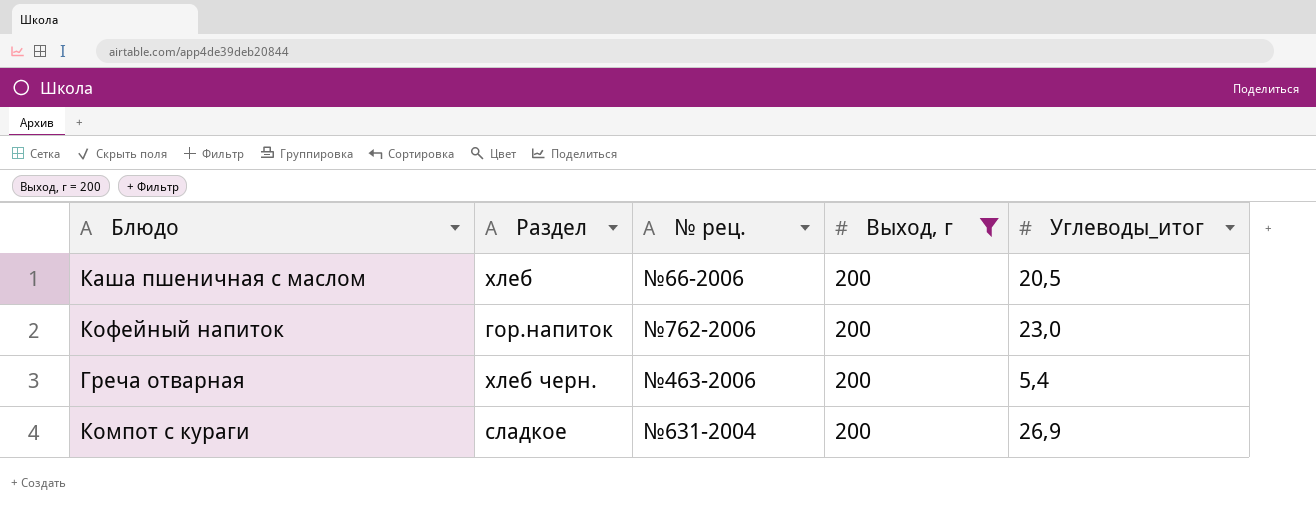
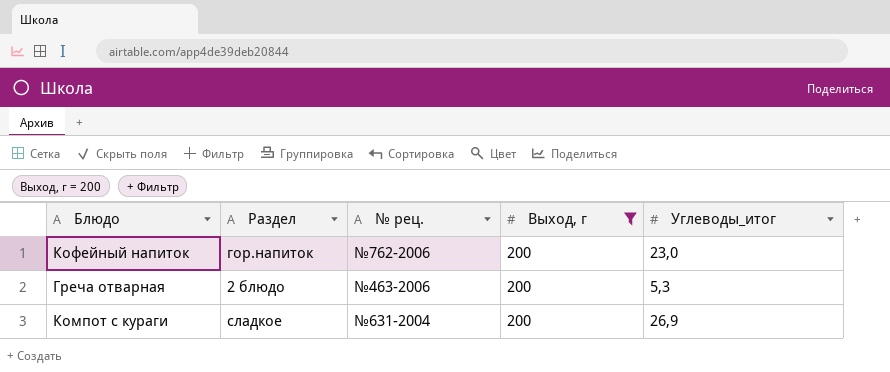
row Каша пшеничная с маслом: хлеб | №66-2006 | 200 | 20,5 -> none
Греча отварная | Раздел: хлеб черн. -> 2 блюдо
Греча отварная | Углеводы_итог: 5,4 -> 5,3

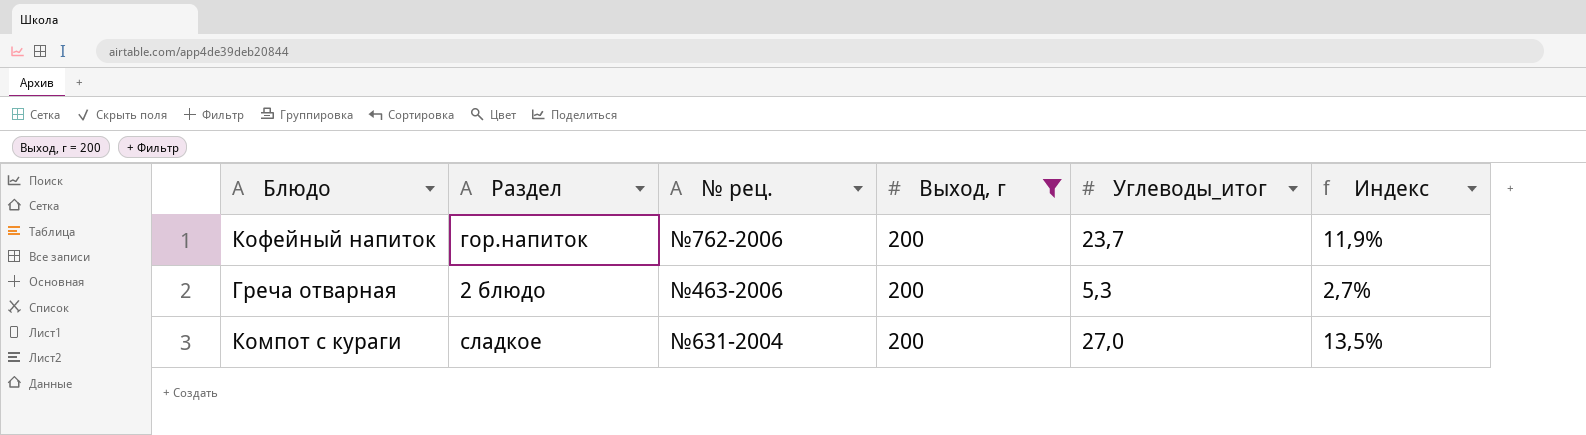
column Индекс | formula: none -> [Углеводы_итог] / [Выход, г]
Кофейный напиток | Углеводы_итог: 23,0 -> 23,7
Компот с кураги | Углеводы_итог: 26,9 -> 27,0

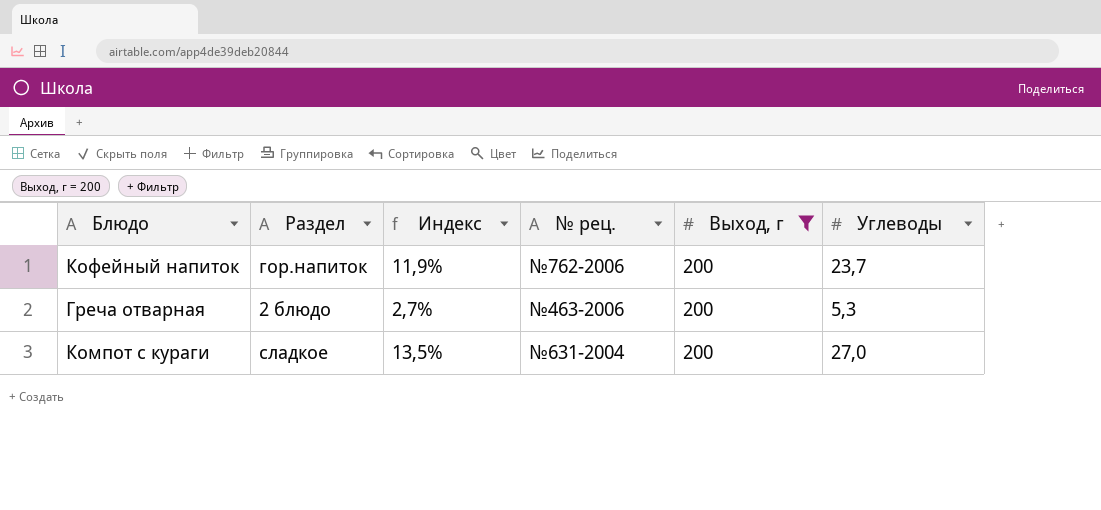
column Индекс | position: 6 -> 3
column name: Углеводы_итог -> Углеводы

